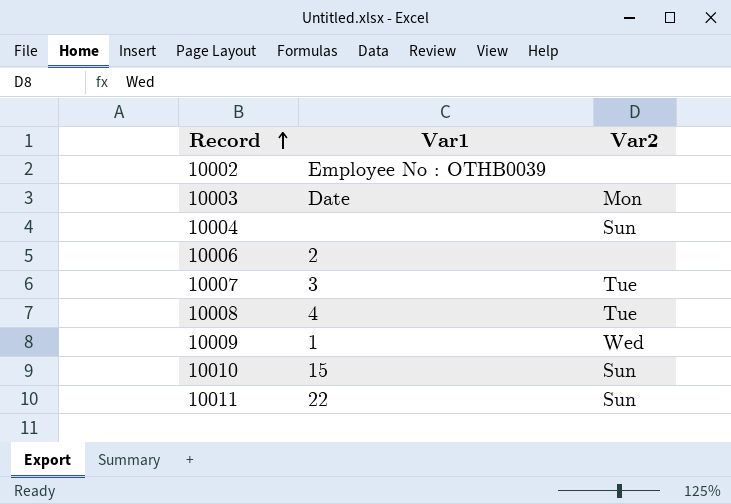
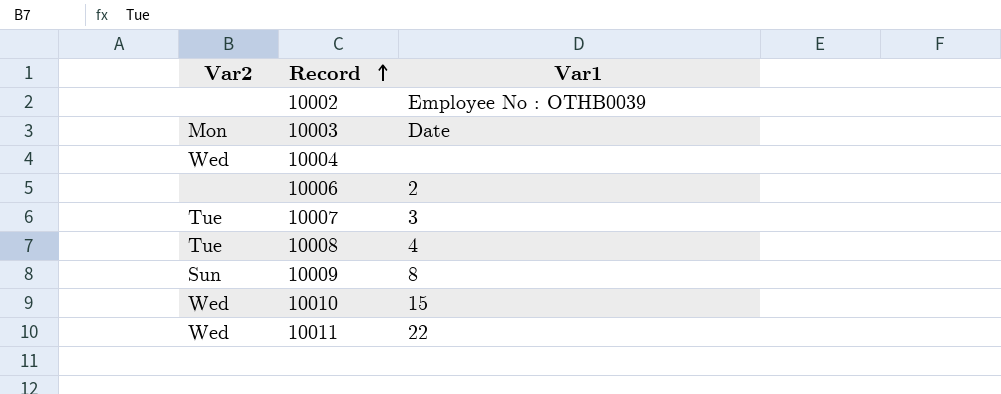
column Var2 | position: 3 -> 1
10004 | Var2: Sun -> Wed
10009 | Var2: Wed -> Sun
10009 | Var1: 1 -> 8
10010 | Var2: Sun -> Wed
10011 | Var2: Sun -> Wed

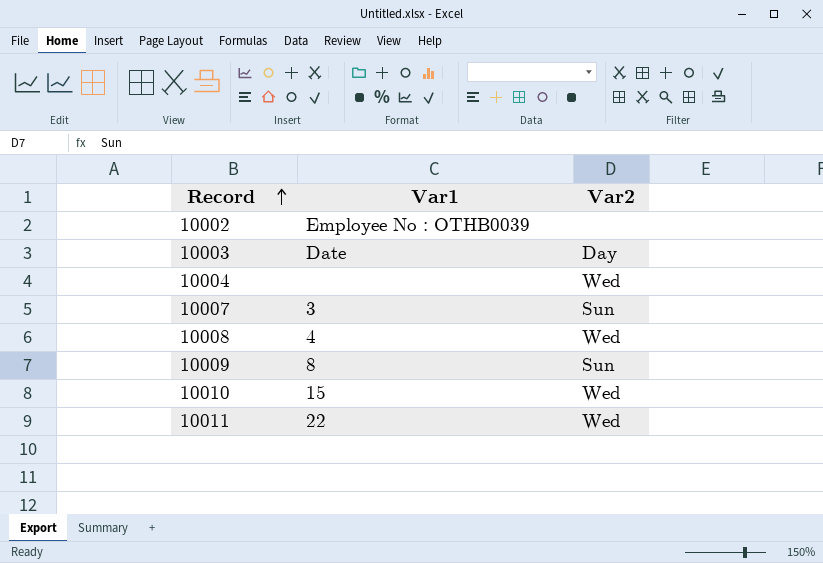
column Var2 | position: 1 -> 3
row 10006: none | 2 -> none
10003 | Var2: Mon -> Day
10007 | Var2: Tue -> Sun
10008 | Var2: Tue -> Wed

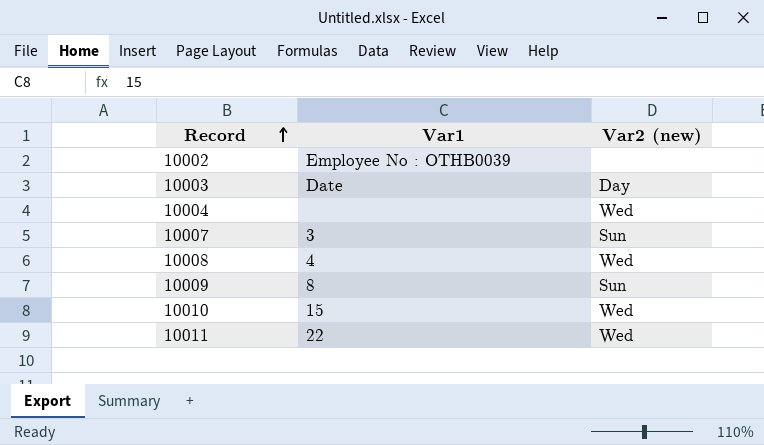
column name: Var2 -> Var2 (new)

